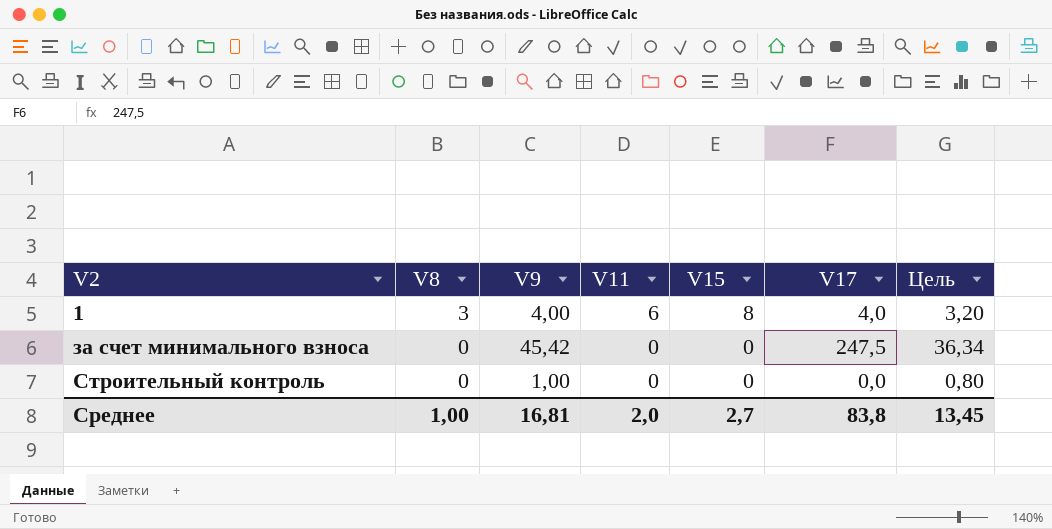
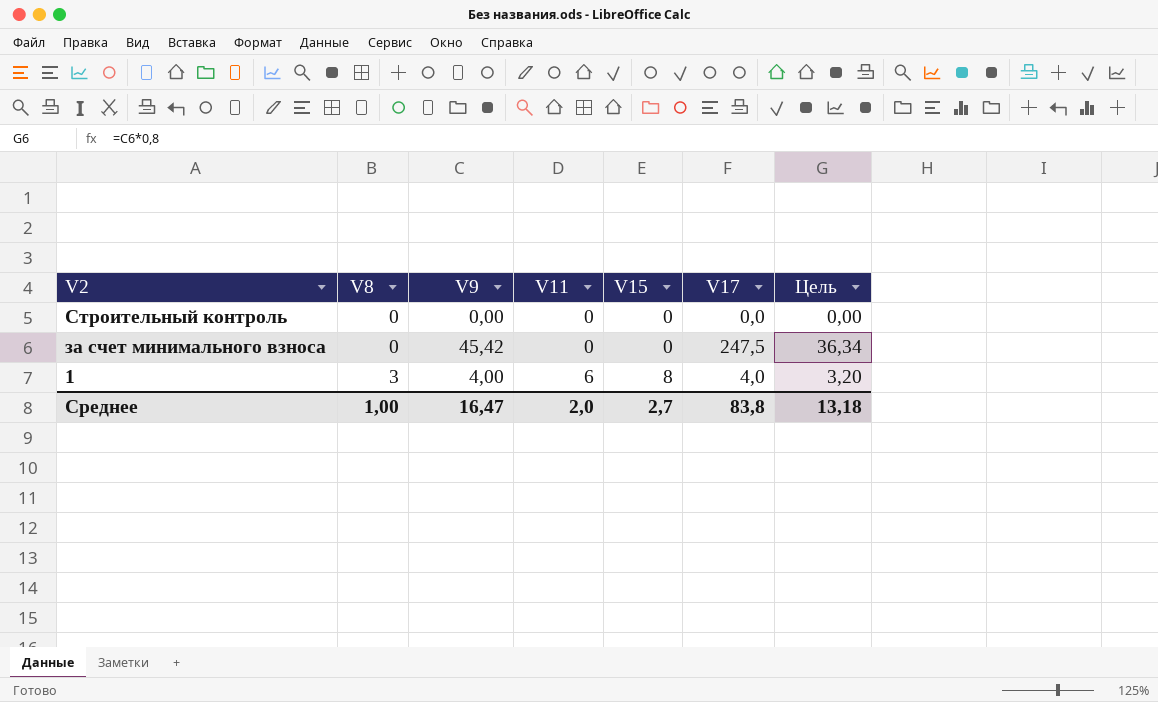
row order: V2 ascending -> V2 descending
Строительный контроль | V9: 1,00 -> 0,00
Строительный контроль | Цель: 0,80 -> 0,00
Среднее | V9: 16,81 -> 16,47
Среднее | Цель: 13,45 -> 13,18

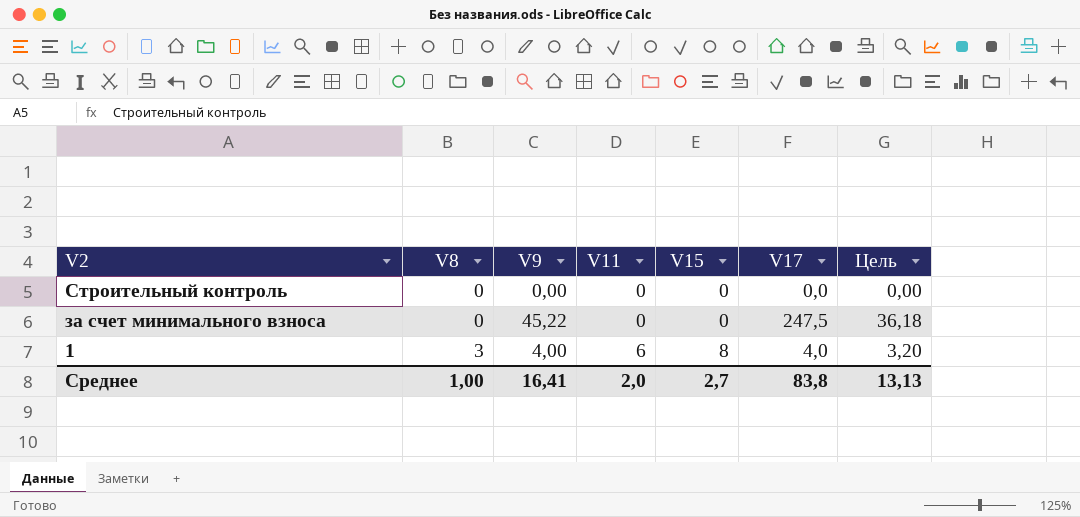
за счет минимального взноса | V9: 45,42 -> 45,22
за счет минимального взноса | Цель: 36,34 -> 36,18
Среднее | V9: 16,47 -> 16,41
Среднее | Цель: 13,18 -> 13,13

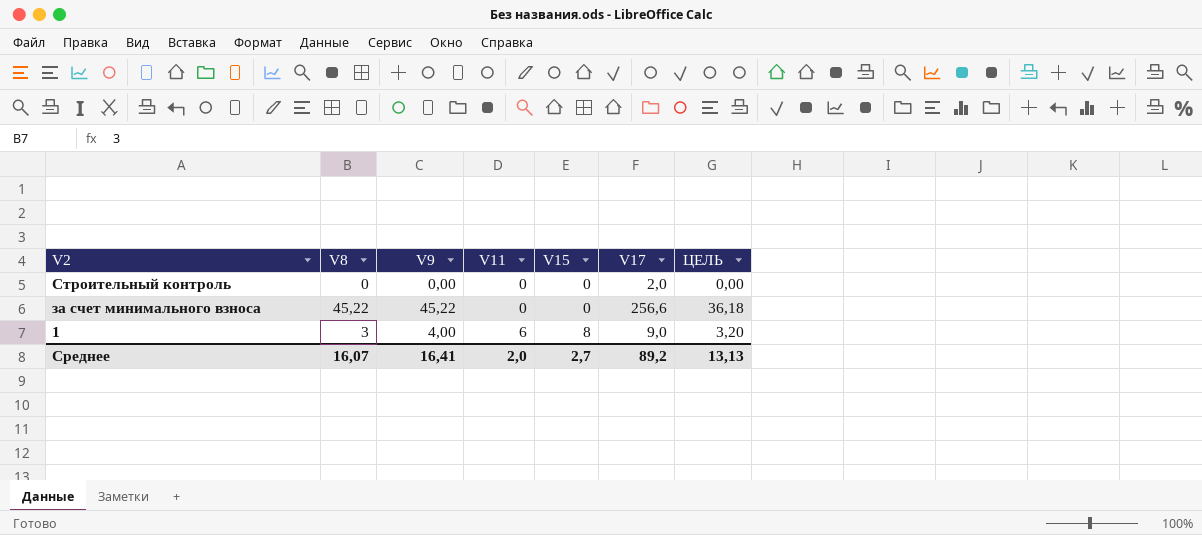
column name: Цель -> ЦЕЛЬ
Строительный контроль | V17: 0,0 -> 2,0
за счет минимального взноса | V8: 0 -> 45,22
за счет минимального взноса | V17: 247,5 -> 256,6
1 | V17: 4,0 -> 9,0
Среднее | V8: 1,00 -> 16,07
Среднее | V17: 83,8 -> 89,2

